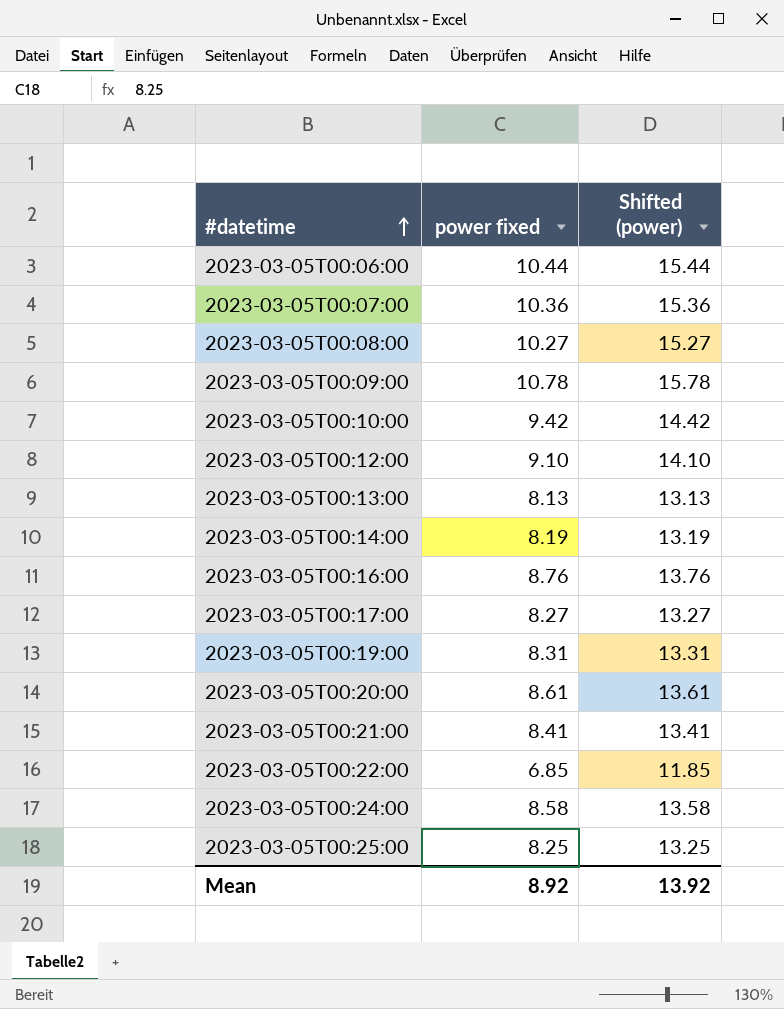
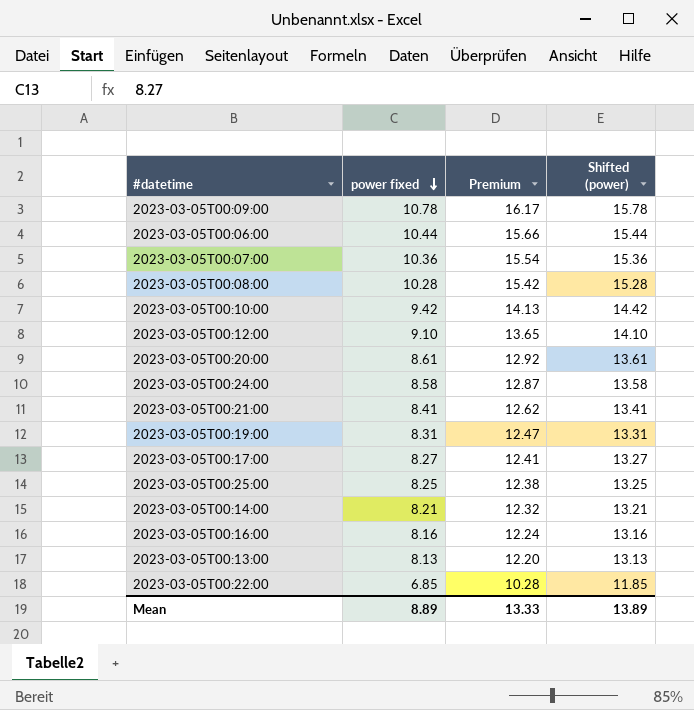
row order: #datetime ascending -> power fixed descending
column Premium | formula: none -> [power fixed] * 1.5
2023-03-05T00:08:00 | power fixed: 10.27 -> 10.28
2023-03-05T00:08:00 | Shifted (power): 15.27 -> 15.28
2023-03-05T00:14:00 | power fixed: 8.19 -> 8.21
2023-03-05T00:14:00 | Shifted (power): 13.19 -> 13.21
2023-03-05T00:16:00 | power fixed: 8.76 -> 8.16
2023-03-05T00:16:00 | Shifted (power): 13.76 -> 13.16
Mean | power fixed: 8.92 -> 8.89
Mean | Shifted (power): 13.92 -> 13.89

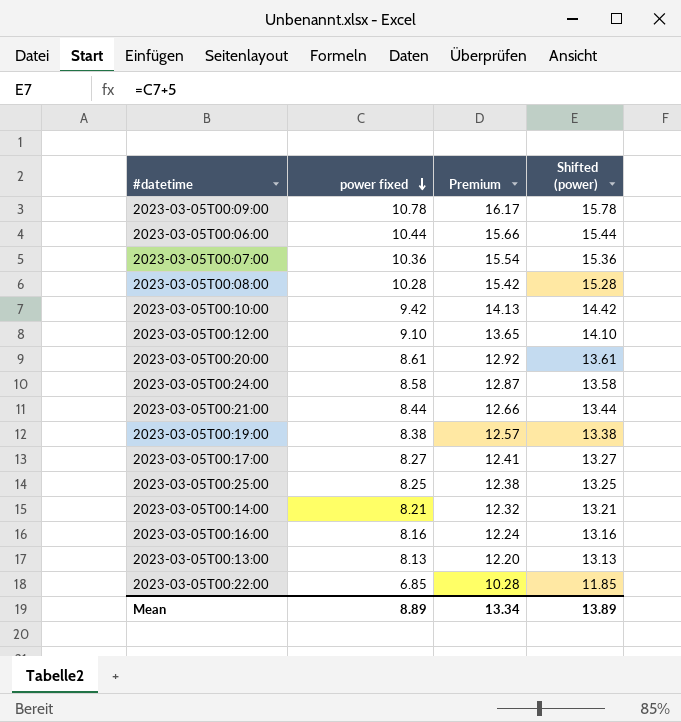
2023-03-05T00:21:00 | power fixed: 8.41 -> 8.44
2023-03-05T00:21:00 | Premium: 12.62 -> 12.66
2023-03-05T00:21:00 | Shifted (power): 13.41 -> 13.44
2023-03-05T00:19:00 | power fixed: 8.31 -> 8.38
2023-03-05T00:19:00 | Premium: 12.47 -> 12.57
2023-03-05T00:19:00 | Shifted (power): 13.31 -> 13.38
Mean | Premium: 13.33 -> 13.34

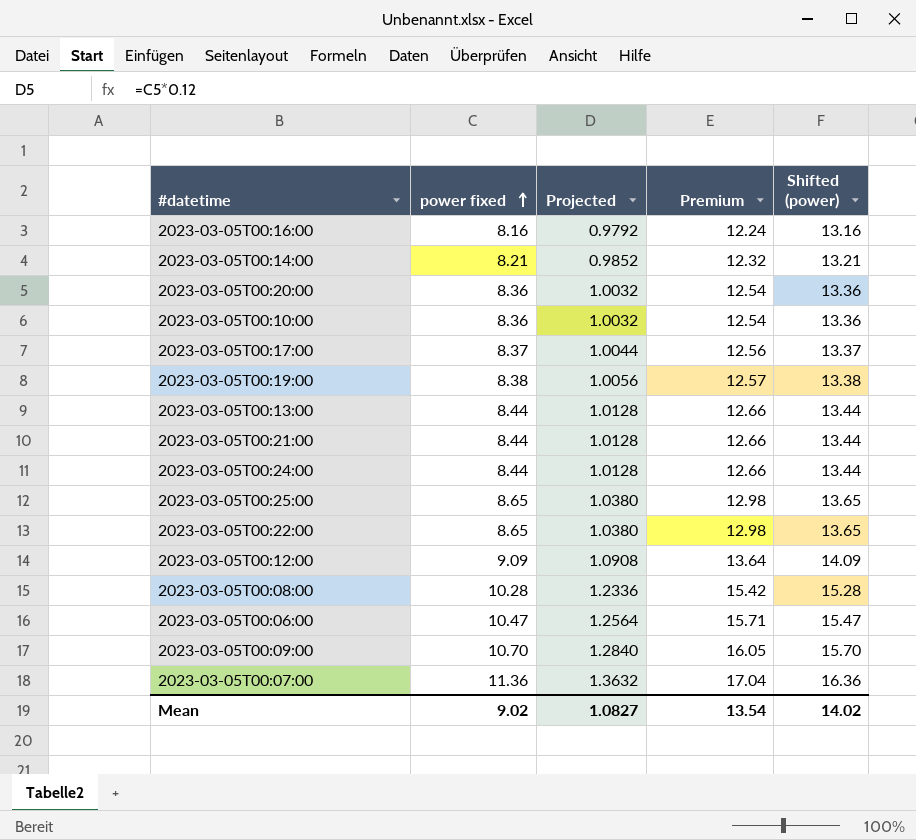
row order: power fixed descending -> power fixed ascending
column Projected | formula: none -> [power fixed] * 0.12
2023-03-05T00:20:00 | power fixed: 8.61 -> 8.36
2023-03-05T00:20:00 | Premium: 12.92 -> 12.54
2023-03-05T00:20:00 | Shifted (power): 13.61 -> 13.36
2023-03-05T00:10:00 | power fixed: 9.42 -> 8.36
2023-03-05T00:10:00 | Premium: 14.13 -> 12.54
2023-03-05T00:10:00 | Shifted (power): 14.42 -> 13.36
2023-03-05T00:17:00 | power fixed: 8.27 -> 8.37
2023-03-05T00:17:00 | Premium: 12.41 -> 12.56
2023-03-05T00:17:00 | Shifted (power): 13.27 -> 13.37
2023-03-05T00:13:00 | power fixed: 8.13 -> 8.44
2023-03-05T00:13:00 | Premium: 12.20 -> 12.66
2023-03-05T00:13:00 | Shifted (power): 13.13 -> 13.44
2023-03-05T00:24:00 | power fixed: 8.58 -> 8.44
2023-03-05T00:24:00 | Premium: 12.87 -> 12.66
2023-03-05T00:24:00 | Shifted (power): 13.58 -> 13.44
2023-03-05T00:25:00 | power fixed: 8.25 -> 8.65
2023-03-05T00:25:00 | Premium: 12.38 -> 12.98
2023-03-05T00:25:00 | Shifted (power): 13.25 -> 13.65
2023-03-05T00:22:00 | power fixed: 6.85 -> 8.65
2023-03-05T00:22:00 | Premium: 10.28 -> 12.98
2023-03-05T00:22:00 | Shifted (power): 11.85 -> 13.65
2023-03-05T00:12:00 | power fixed: 9.10 -> 9.09
2023-03-05T00:12:00 | Premium: 13.65 -> 13.64
2023-03-05T00:12:00 | Shifted (power): 14.10 -> 14.09
2023-03-05T00:06:00 | power fixed: 10.44 -> 10.47
2023-03-05T00:06:00 | Premium: 15.66 -> 15.71
2023-03-05T00:06:00 | Shifted (power): 15.44 -> 15.47
2023-03-05T00:09:00 | power fixed: 10.78 -> 10.70
2023-03-05T00:09:00 | Premium: 16.17 -> 16.05
2023-03-05T00:09:00 | Shifted (power): 15.78 -> 15.70
2023-03-05T00:07:00 | power fixed: 10.36 -> 11.36
2023-03-05T00:07:00 | Premium: 15.54 -> 17.04
2023-03-05T00:07:00 | Shifted (power): 15.36 -> 16.36
Mean | power fixed: 8.89 -> 9.02
Mean | Premium: 13.34 -> 13.54
Mean | Shifted (power): 13.89 -> 14.02

